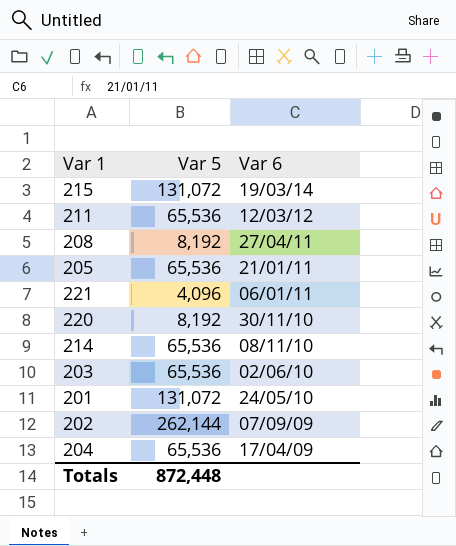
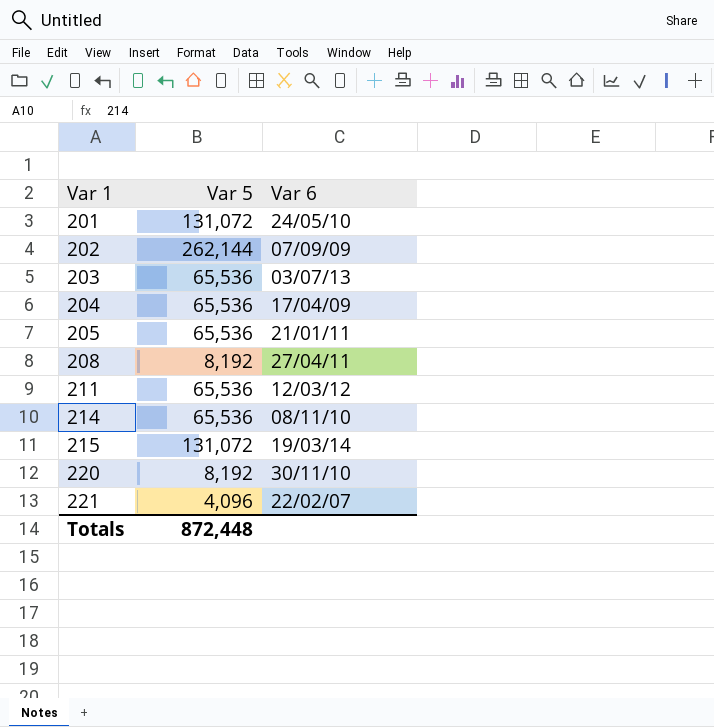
row order: Var 6 descending -> Var 1 ascending
203 | Var 6: 02/06/10 -> 03/07/13
221 | Var 6: 06/01/11 -> 22/02/07

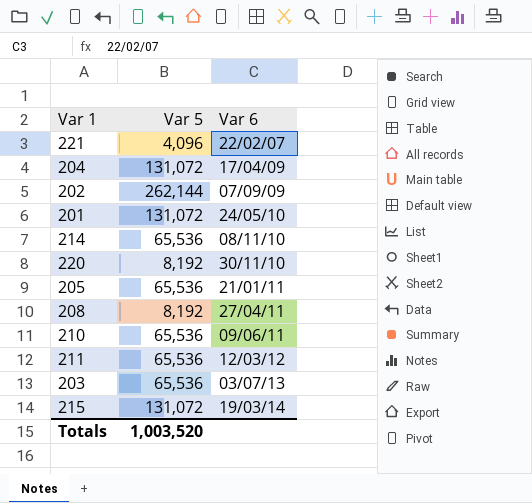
row order: Var 1 ascending -> Var 6 ascending
204 | Var 5: 65,536 -> 131,072
row 210: none -> 65,536 | 09/06/11
Totals | Var 5: 872,448 -> 1,003,520

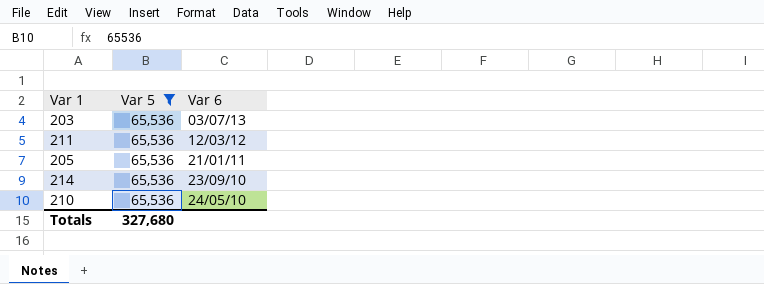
filter: none -> Var 5 = 65,536
row order: Var 6 ascending -> Var 6 descending
214 | Var 6: 08/11/10 -> 23/09/10
210 | Var 6: 09/06/11 -> 24/05/10
Totals | Var 5: 1,003,520 -> 327,680

